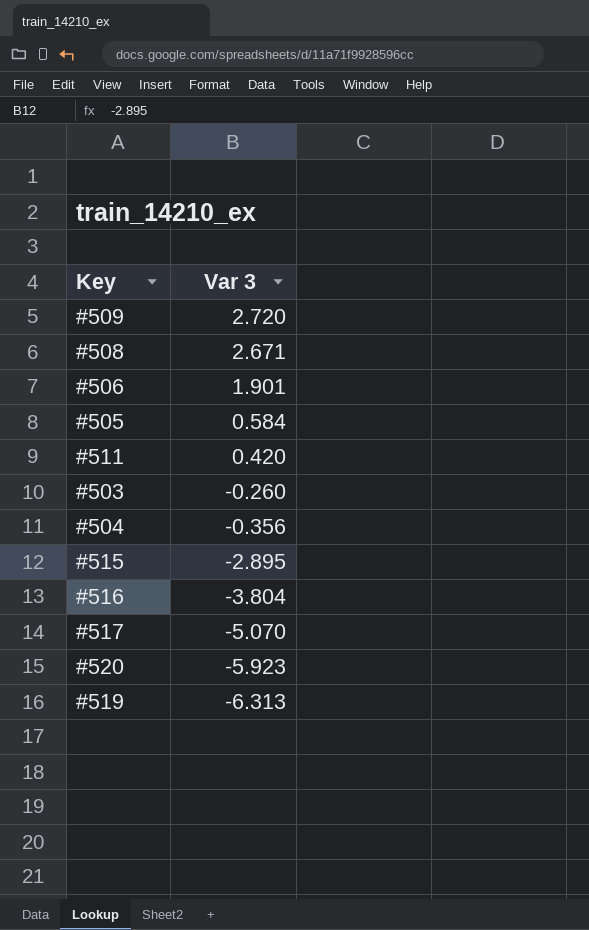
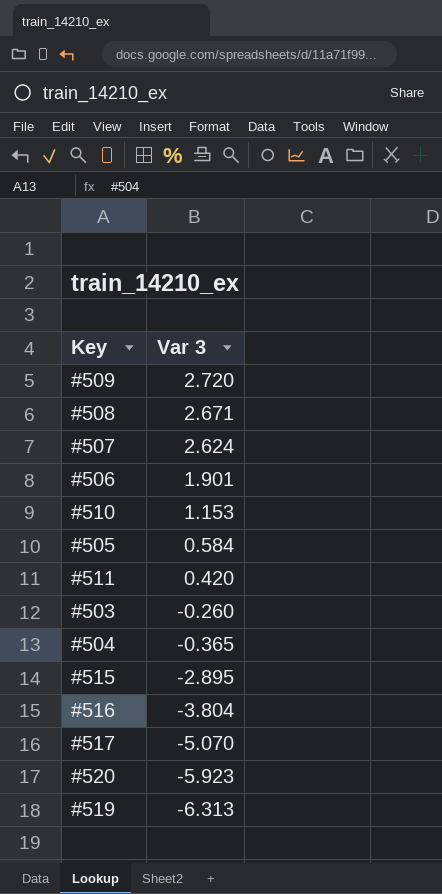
row #507: none -> 2.624
row #510: none -> 1.153
#504 | Var 3: -0.356 -> -0.365

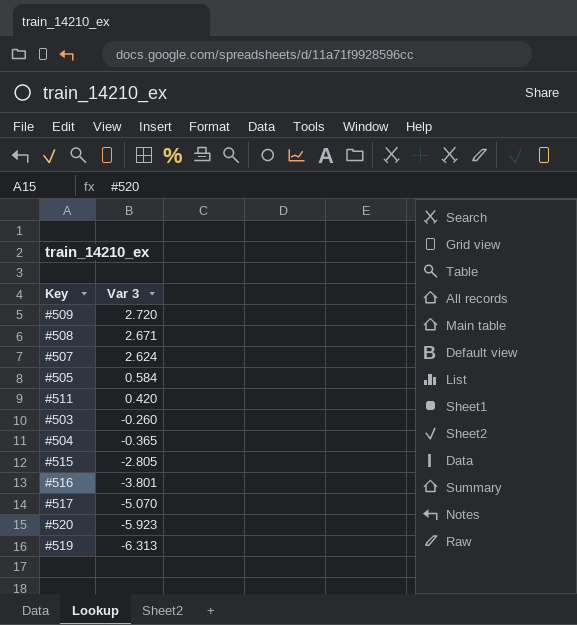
row #506: 1.901 -> none
row #510: 1.153 -> none
#515 | Var 3: -2.895 -> -2.805
#516 | Var 3: -3.804 -> -3.801

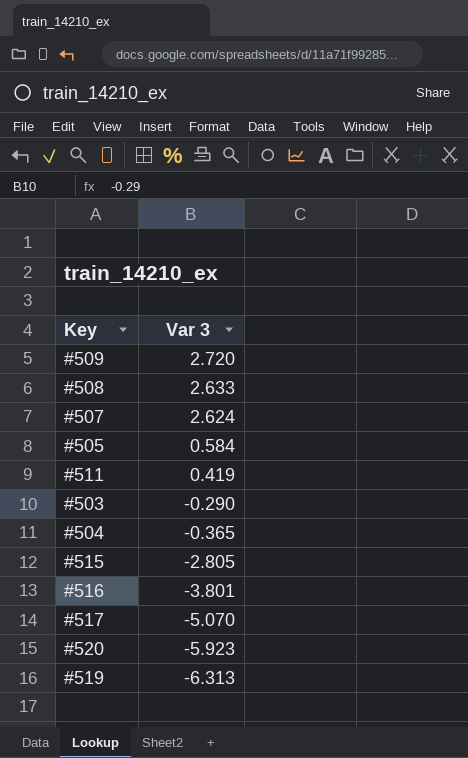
#508 | Var 3: 2.671 -> 2.633
#511 | Var 3: 0.420 -> 0.419
#503 | Var 3: -0.260 -> -0.290

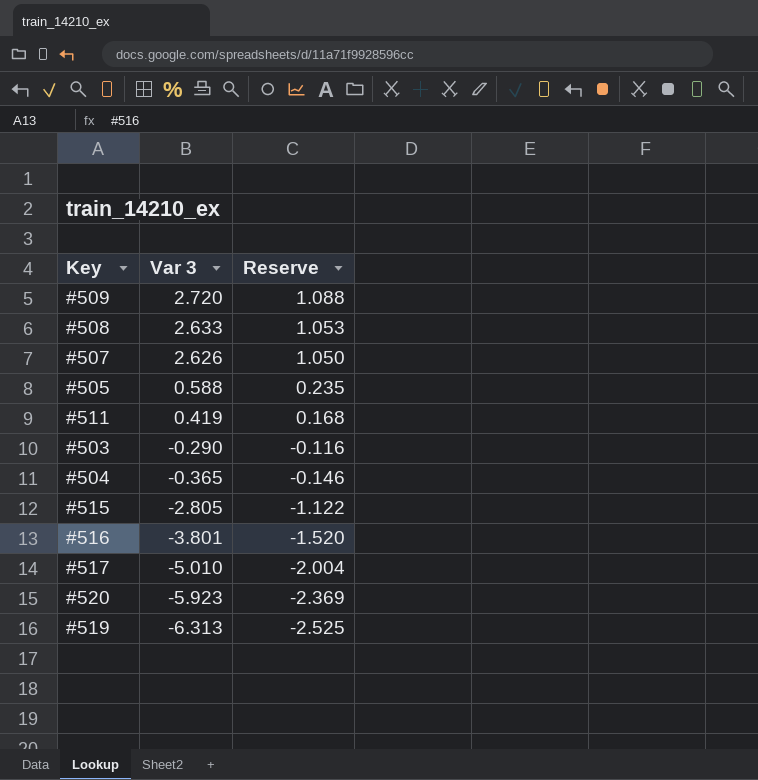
column Reserve | formula: none -> [Var 3] * 0.4
#507 | Var 3: 2.624 -> 2.626
#505 | Var 3: 0.584 -> 0.588
#517 | Var 3: -5.070 -> -5.010

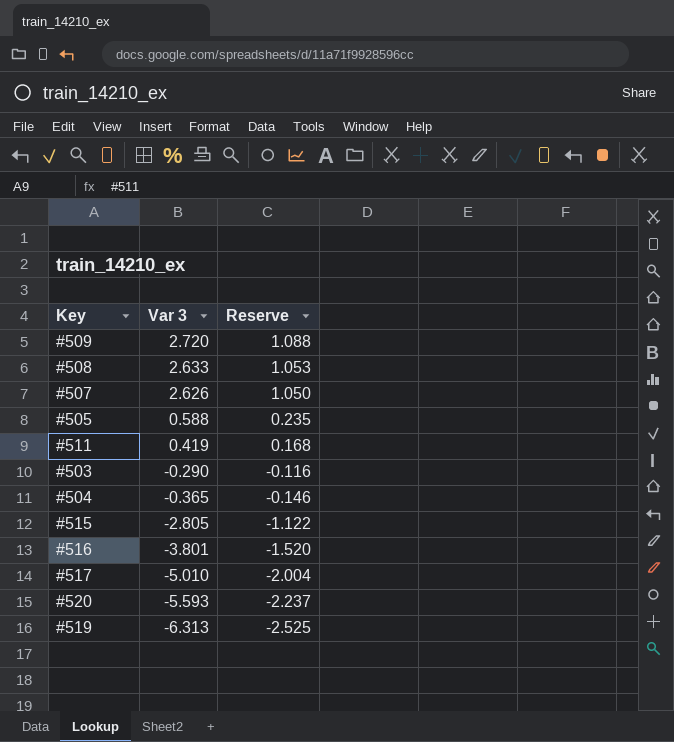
#520 | Var 3: -5.923 -> -5.593
#520 | Reserve: -2.369 -> -2.237

